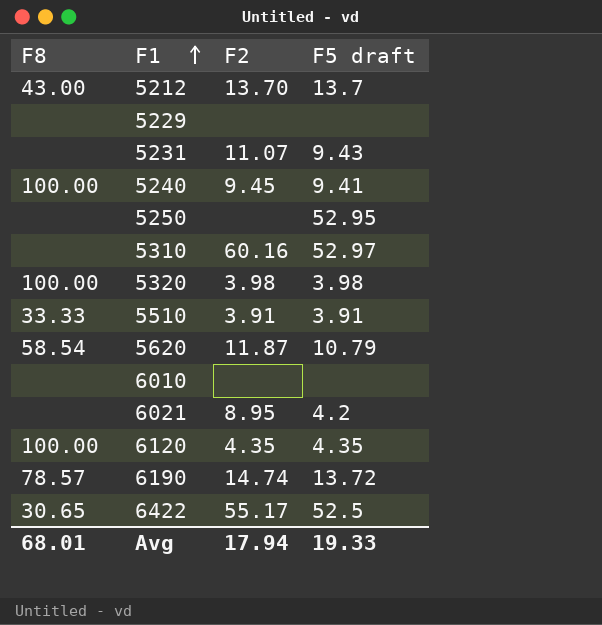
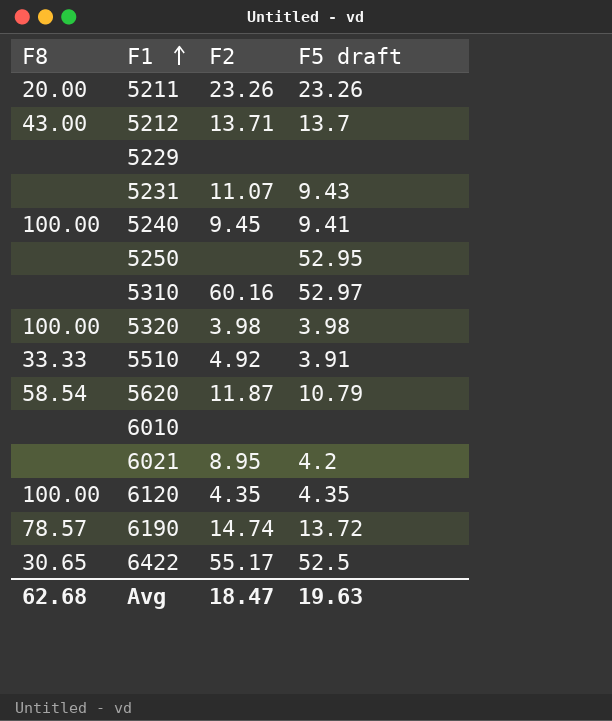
row 5211: none -> 20.00 | 23.26 | 23.26
5212 | F2: 13.70 -> 13.71
5510 | F2: 3.91 -> 4.92
Avg | F8: 68.01 -> 62.68
Avg | F2: 17.94 -> 18.47
Avg | F5 draft: 19.33 -> 19.63

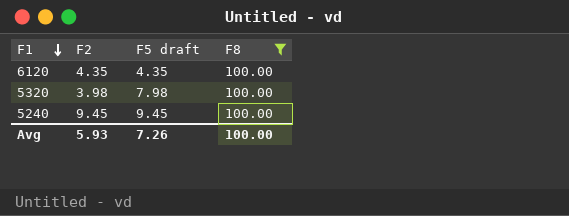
filter: none -> F8 = 100.00
row order: F1 ascending -> F1 descending
column F8 | position: 1 -> 4
5320 | F5 draft: 3.98 -> 7.98
5240 | F5 draft: 9.41 -> 9.45
Avg | F2: 18.47 -> 5.93
Avg | F5 draft: 19.63 -> 7.26
Avg | F8: 62.68 -> 100.00

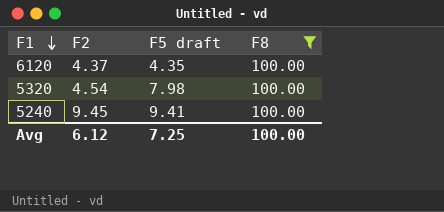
6120 | F2: 4.35 -> 4.37
5320 | F2: 3.98 -> 4.54
5240 | F5 draft: 9.45 -> 9.41
Avg | F2: 5.93 -> 6.12
Avg | F5 draft: 7.26 -> 7.25

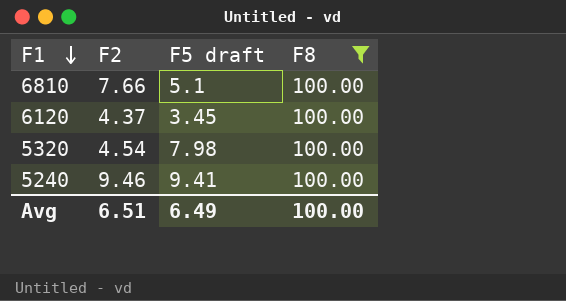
row 6810: none -> 7.66 | 5.1 | 100.00
6120 | F5 draft: 4.35 -> 3.45
5240 | F2: 9.45 -> 9.46
Avg | F2: 6.12 -> 6.51
Avg | F5 draft: 7.25 -> 6.49

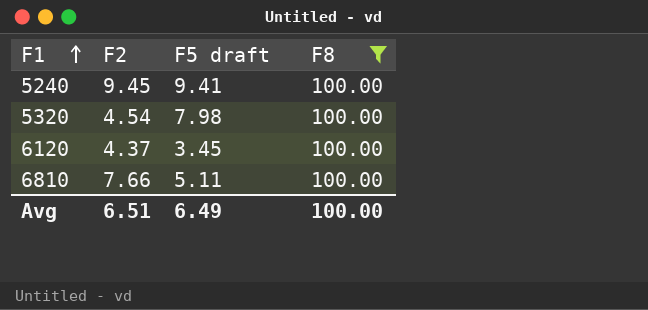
row order: F1 descending -> F1 ascending
5240 | F2: 9.46 -> 9.45
6810 | F5 draft: 5.1 -> 5.11

